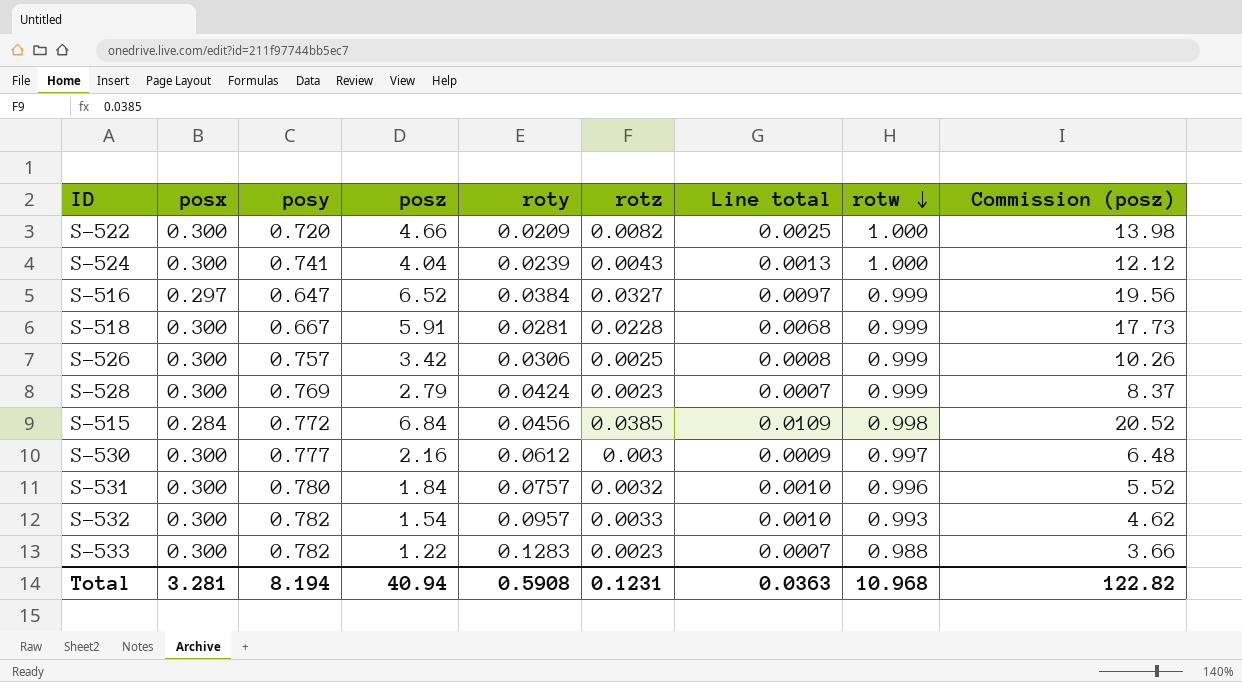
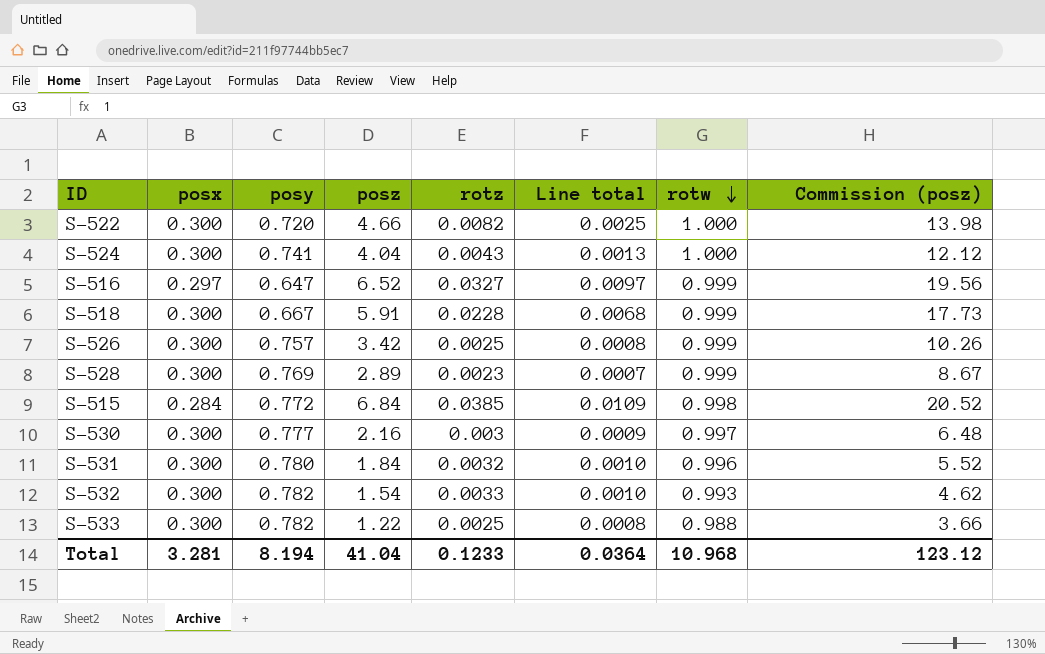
column roty | position: 5 -> none
S-528 | posz: 2.79 -> 2.89
S-528 | Commission (posz): 8.37 -> 8.67
S-533 | rotz: 0.0023 -> 0.0025
S-533 | Line total: 0.0007 -> 0.0008
Total | posz: 40.94 -> 41.04
Total | rotz: 0.1231 -> 0.1233
Total | Line total: 0.0363 -> 0.0364
Total | Commission (posz): 122.82 -> 123.12

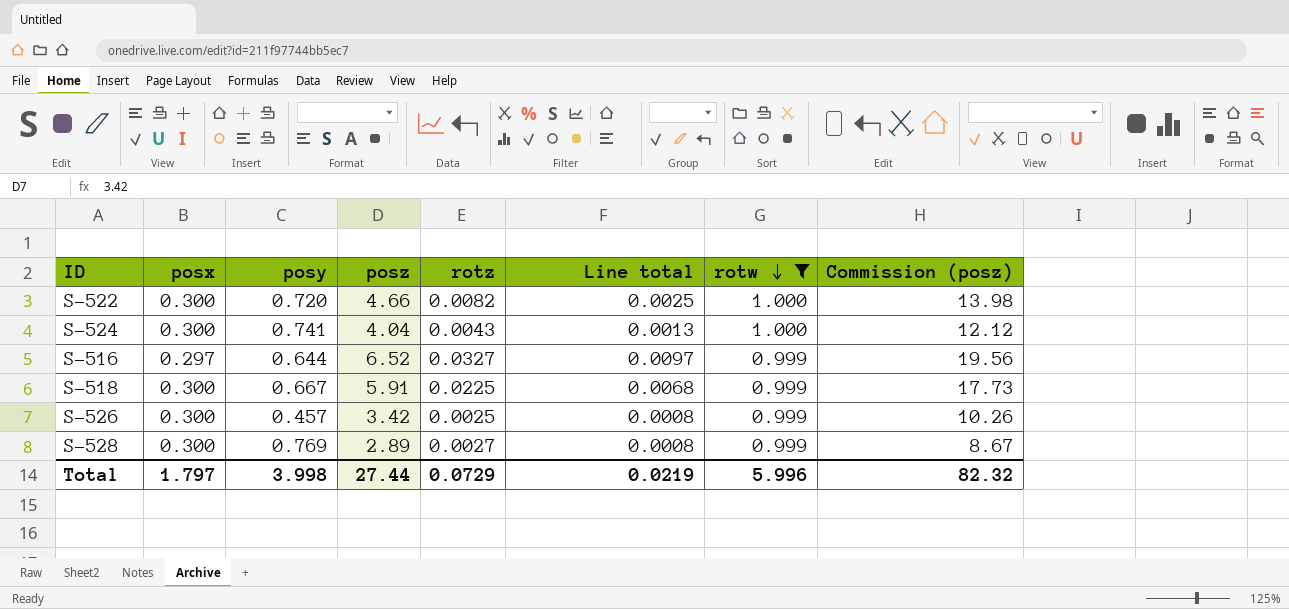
filter: none -> rotw >= 0.999
S-516 | posy: 0.647 -> 0.644
S-518 | rotz: 0.0228 -> 0.0225
S-526 | posy: 0.757 -> 0.457
S-528 | rotz: 0.0023 -> 0.0027
S-528 | Line total: 0.0007 -> 0.0008
Total | posx: 3.281 -> 1.797
Total | posy: 8.194 -> 3.998
Total | posz: 41.04 -> 27.44
Total | rotz: 0.1233 -> 0.0729
Total | Line total: 0.0364 -> 0.0219
Total | rotw: 10.968 -> 5.996
Total | Commission (posz): 123.12 -> 82.32

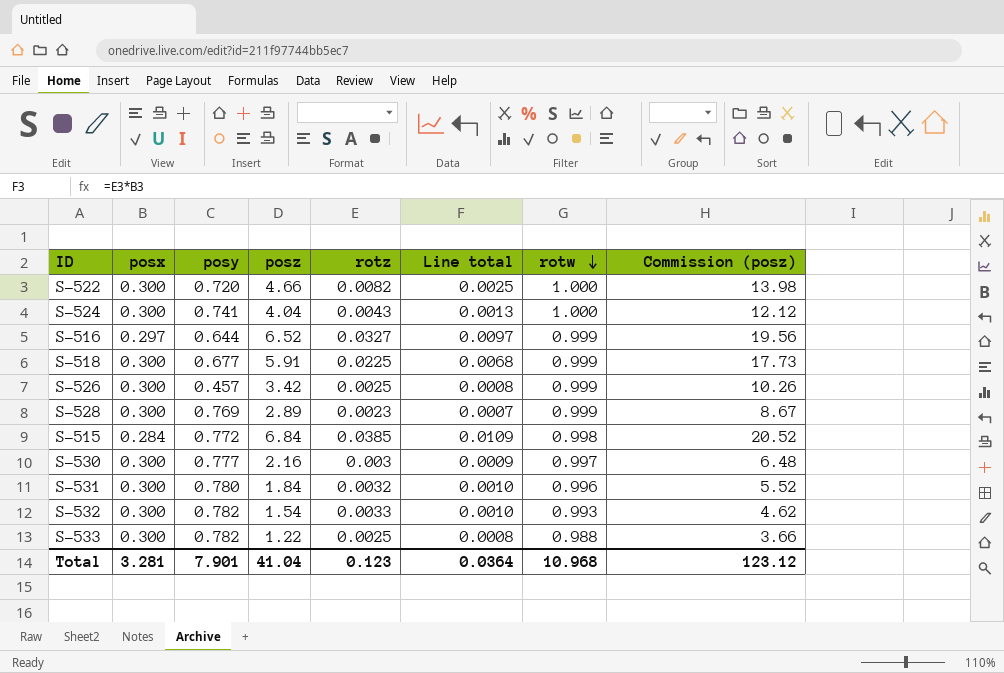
filter: rotw >= 0.999 -> none
S-518 | posy: 0.667 -> 0.677
S-528 | rotz: 0.0027 -> 0.0023
S-528 | Line total: 0.0008 -> 0.0007
Total | posx: 1.797 -> 3.281
Total | posy: 3.998 -> 7.901
Total | posz: 27.44 -> 41.04
Total | rotz: 0.0729 -> 0.123
Total | Line total: 0.0219 -> 0.0364
Total | rotw: 5.996 -> 10.968
Total | Commission (posz): 82.32 -> 123.12

